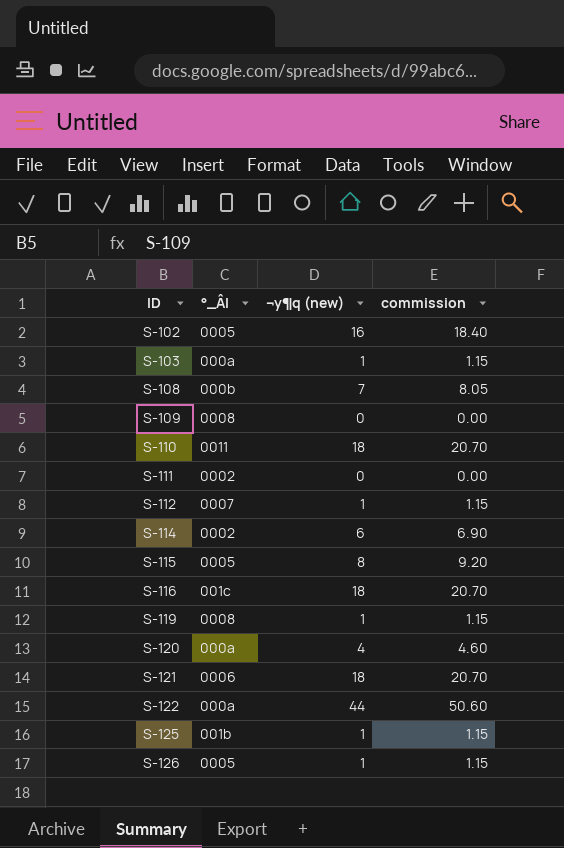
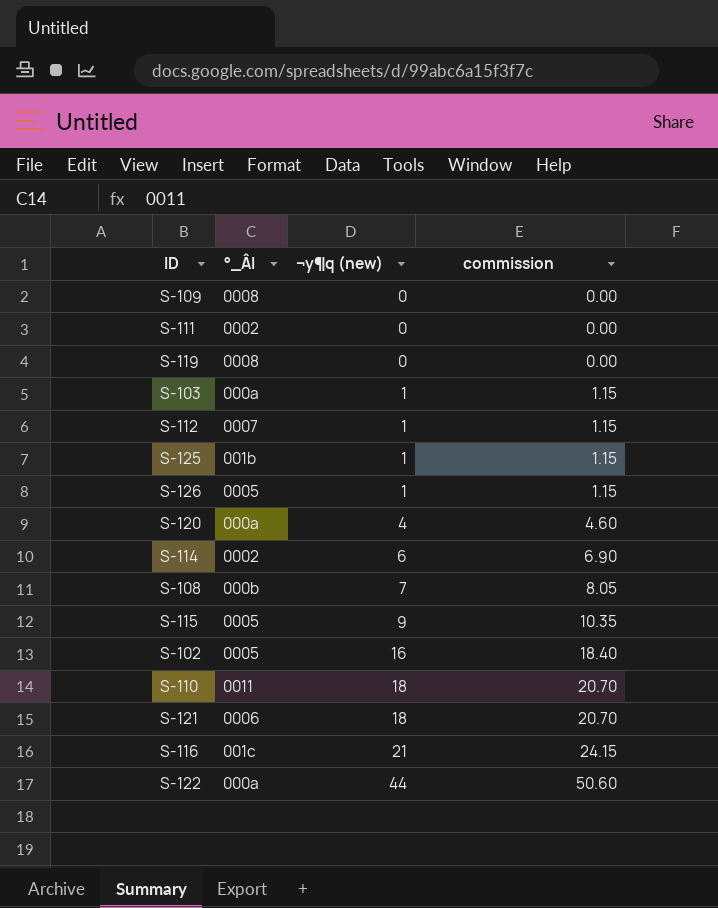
row order: ID ascending -> ¬y¶q (new) ascending
S-119 | ¬y¶q (new): 1 -> 0
S-119 | commission: 1.15 -> 0.00
S-115 | ¬y¶q (new): 8 -> 9
S-115 | commission: 9.20 -> 10.35
S-116 | ¬y¶q (new): 18 -> 21
S-116 | commission: 20.70 -> 24.15

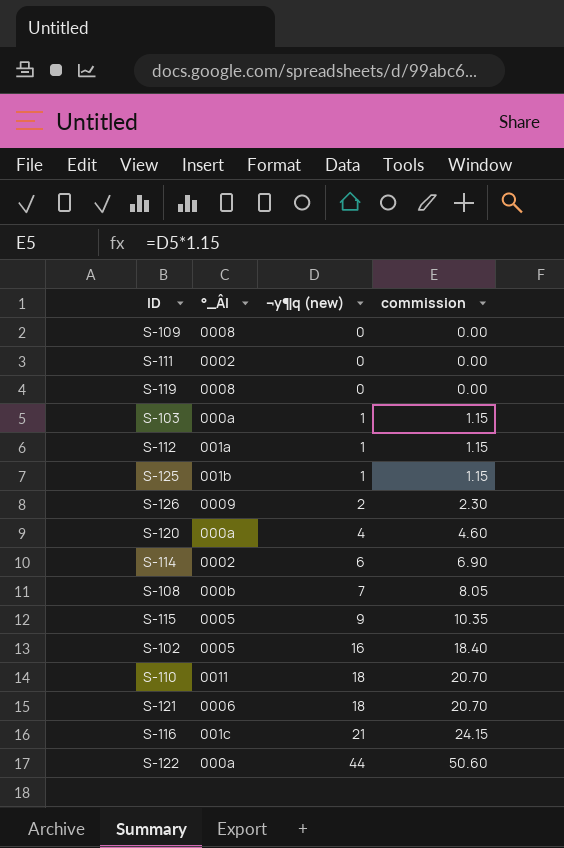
S-112 | °_ÂI: 0007 -> 001a
S-126 | °_ÂI: 0005 -> 0009
S-126 | ¬y¶q (new): 1 -> 2
S-126 | commission: 1.15 -> 2.30

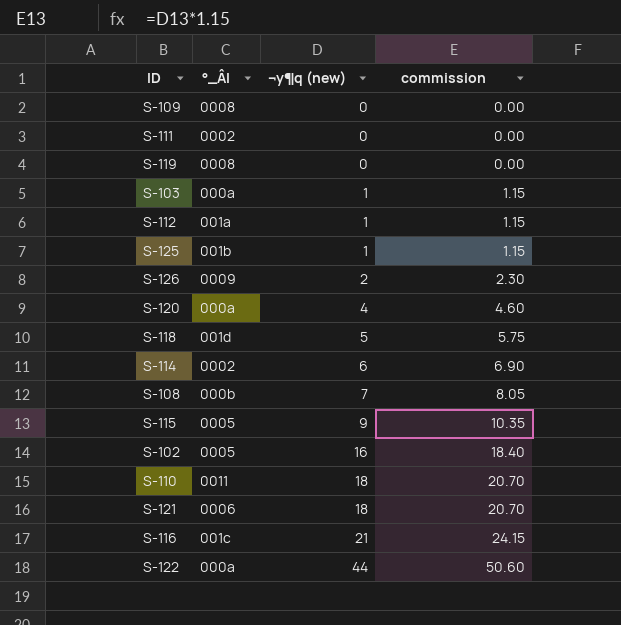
row S-118: none -> 001d | 5 | 5.75

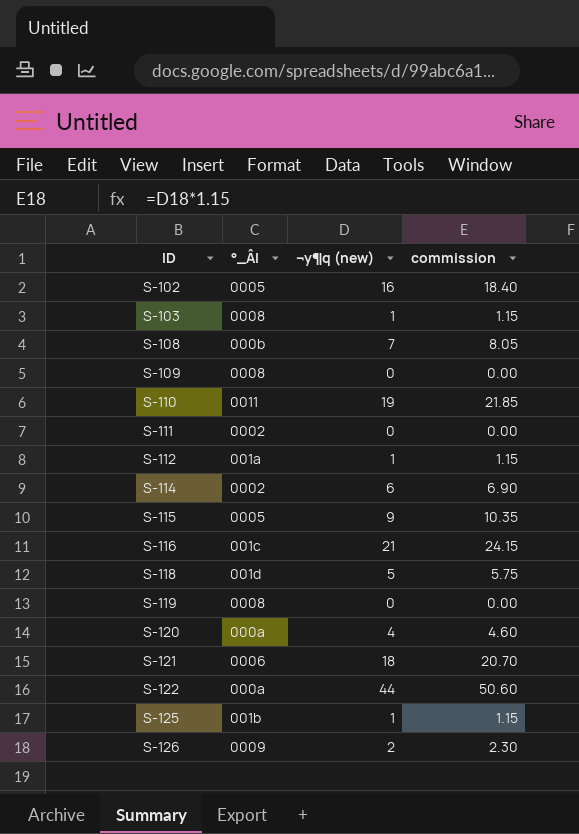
row order: ¬y¶q (new) ascending -> ID ascending
S-103 | °_ÂI: 000a -> 0008
S-110 | ¬y¶q (new): 18 -> 19
S-110 | commission: 20.70 -> 21.85

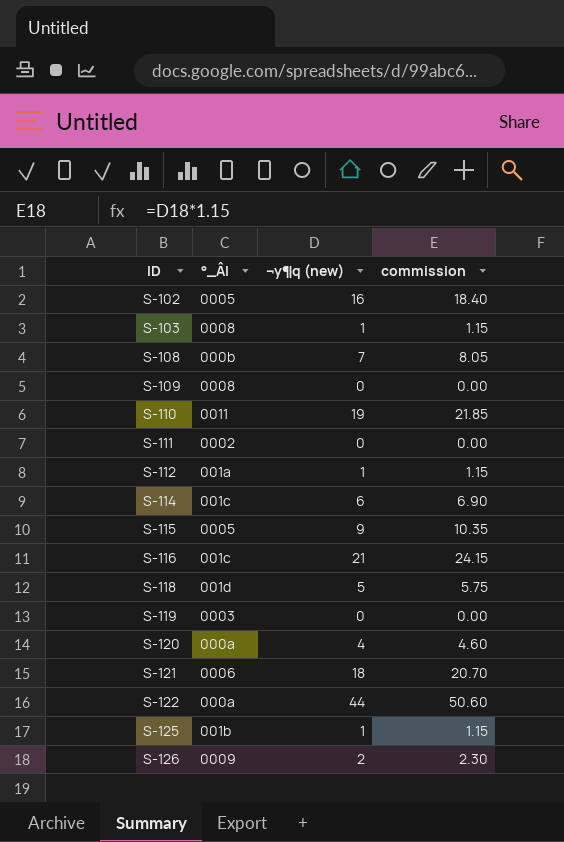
S-114 | °_ÂI: 0002 -> 001c
S-119 | °_ÂI: 0008 -> 0003

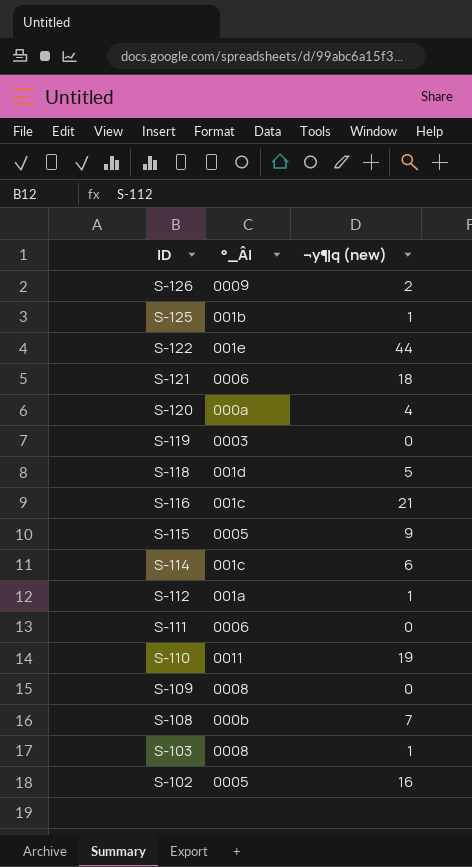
row order: ID ascending -> ID descending
column commission | formula: [¬y¶q (new)] * 1.15 -> none
S-122 | °_ÂI: 000a -> 001e
S-111 | °_ÂI: 0002 -> 0006

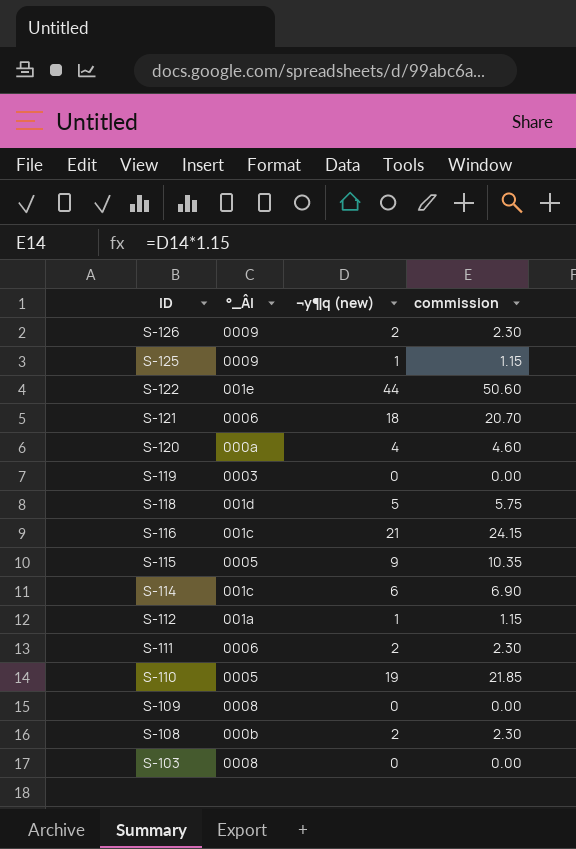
column commission | formula: none -> [¬y¶q (new)] * 1.15
row S-102: 0005 | 16 -> none
S-125 | °_ÂI: 001b -> 0009
S-111 | ¬y¶q (new): 0 -> 2
S-110 | °_ÂI: 0011 -> 0005
S-108 | ¬y¶q (new): 7 -> 2
S-103 | ¬y¶q (new): 1 -> 0

